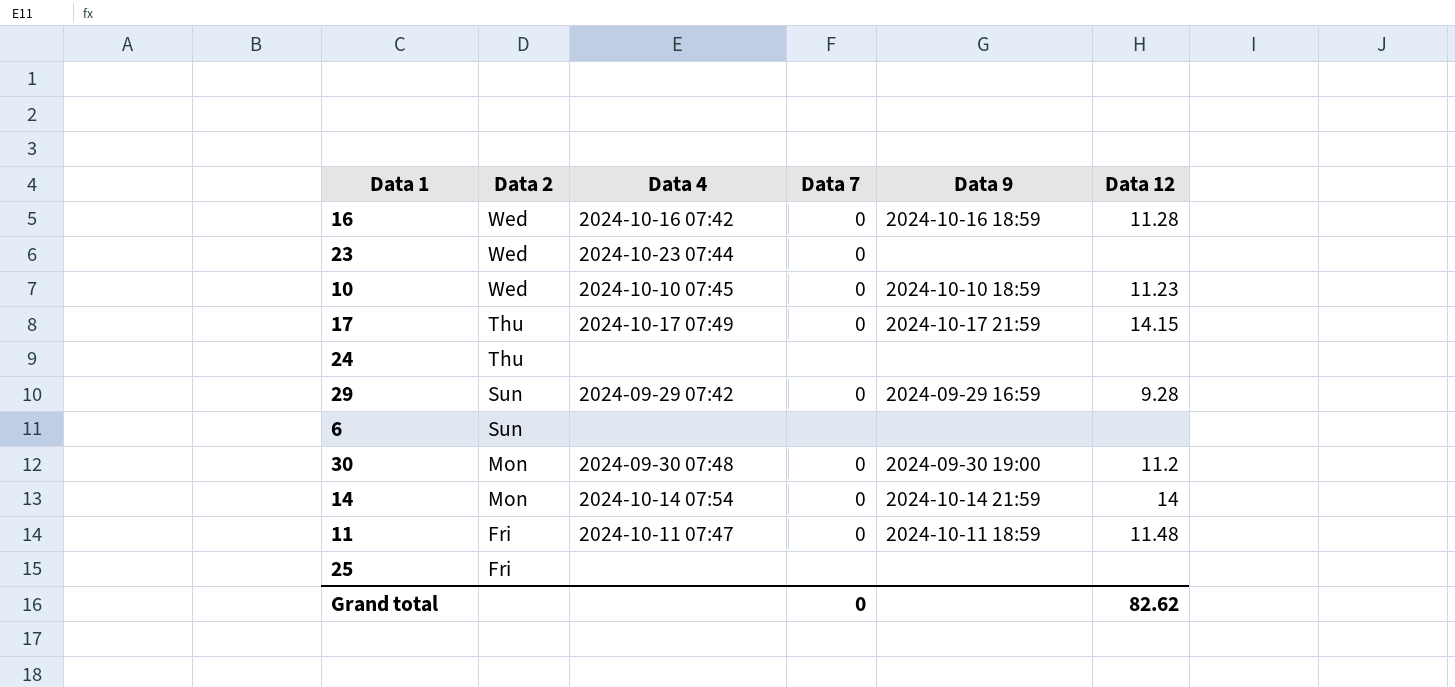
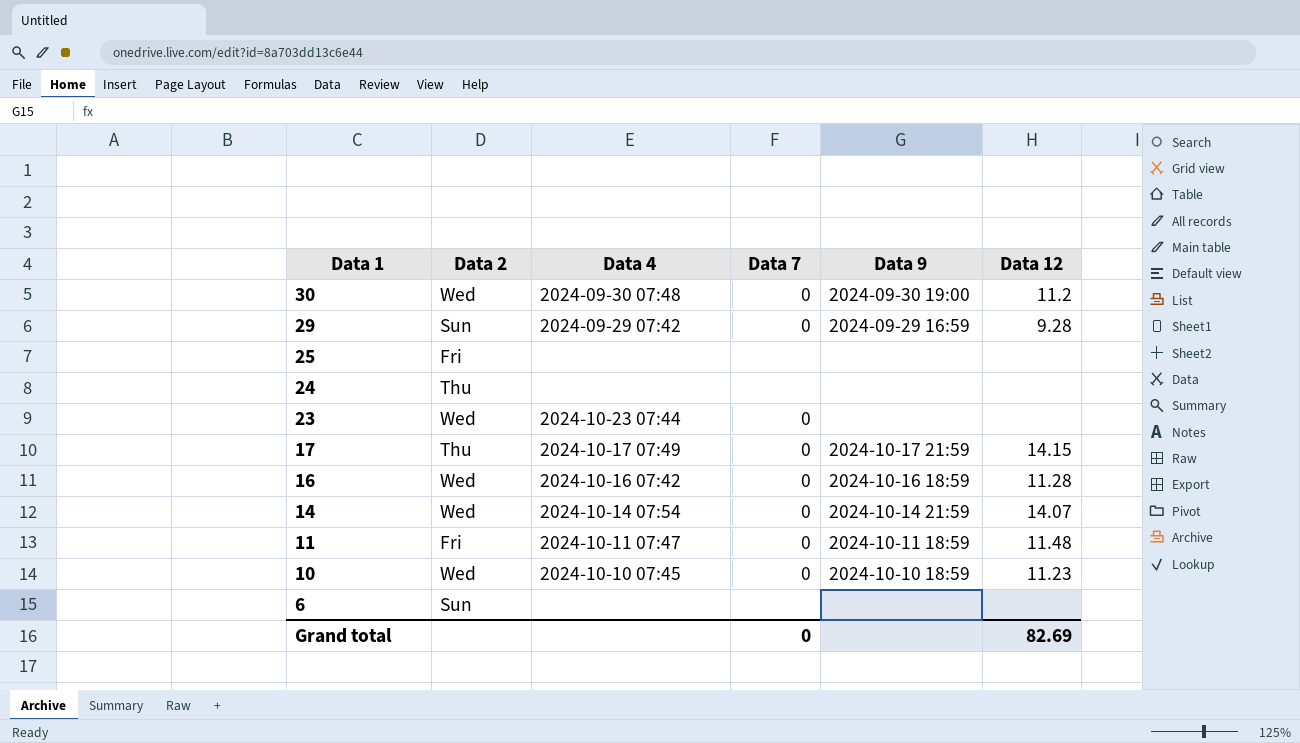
row order: Data 2 descending -> Data 1 descending
30 | Data 2: Mon -> Wed
14 | Data 2: Mon -> Wed
14 | Data 12: 14 -> 14.07
Grand total | Data 12: 82.62 -> 82.69

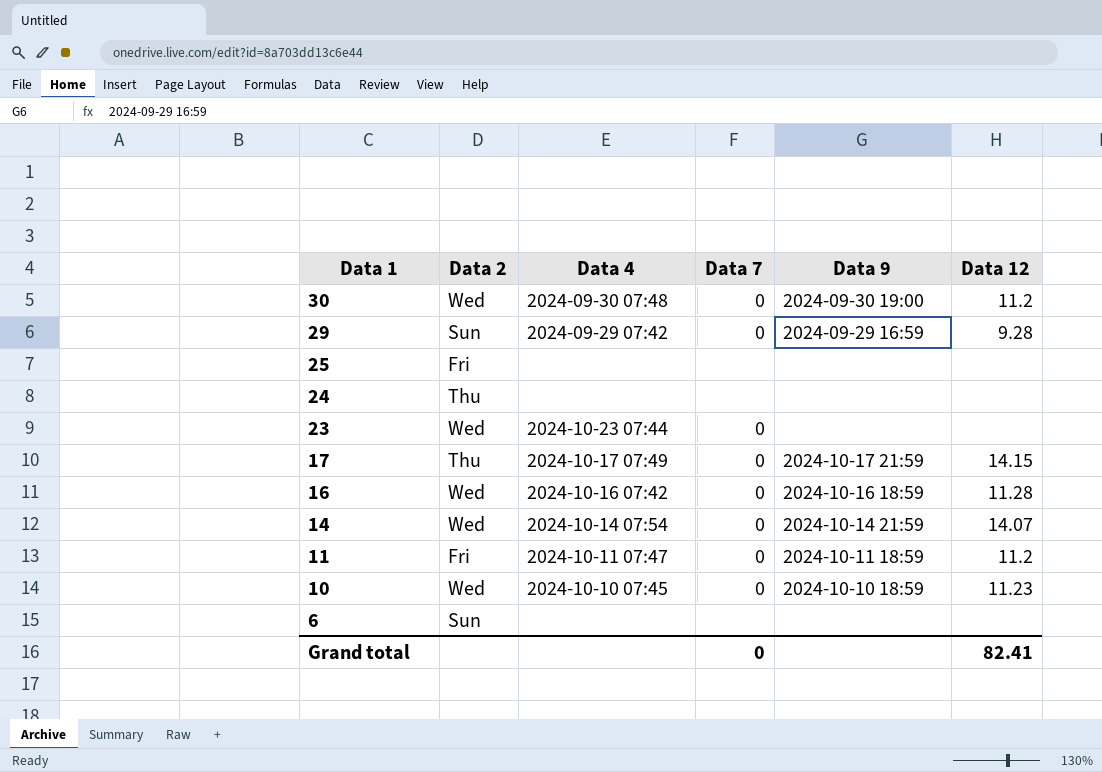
11 | Data 12: 11.48 -> 11.2
Grand total | Data 12: 82.69 -> 82.41

